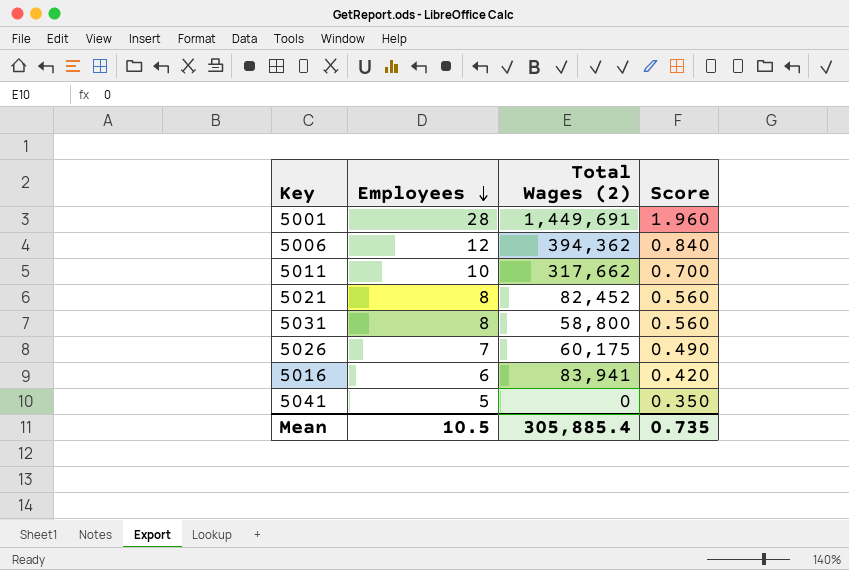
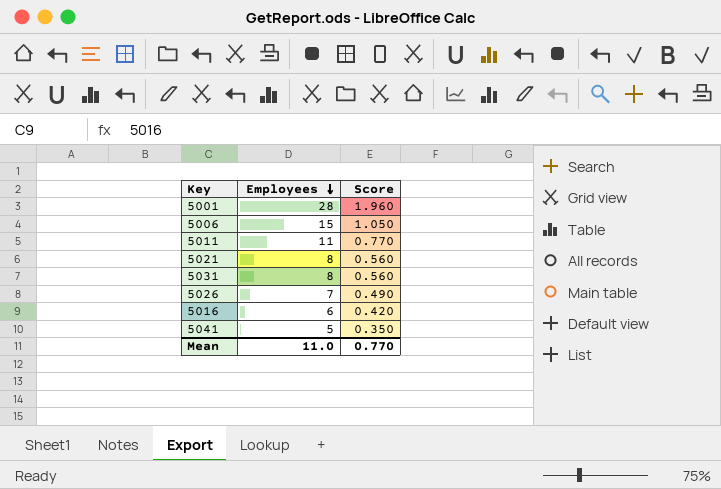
column Total Wages (2) | position: 3 -> none
5006 | Employees: 12 -> 15
5006 | Score: 0.840 -> 1.050
5011 | Employees: 10 -> 11
5011 | Score: 0.700 -> 0.770
Mean | Employees: 10.5 -> 11.0
Mean | Score: 0.735 -> 0.770

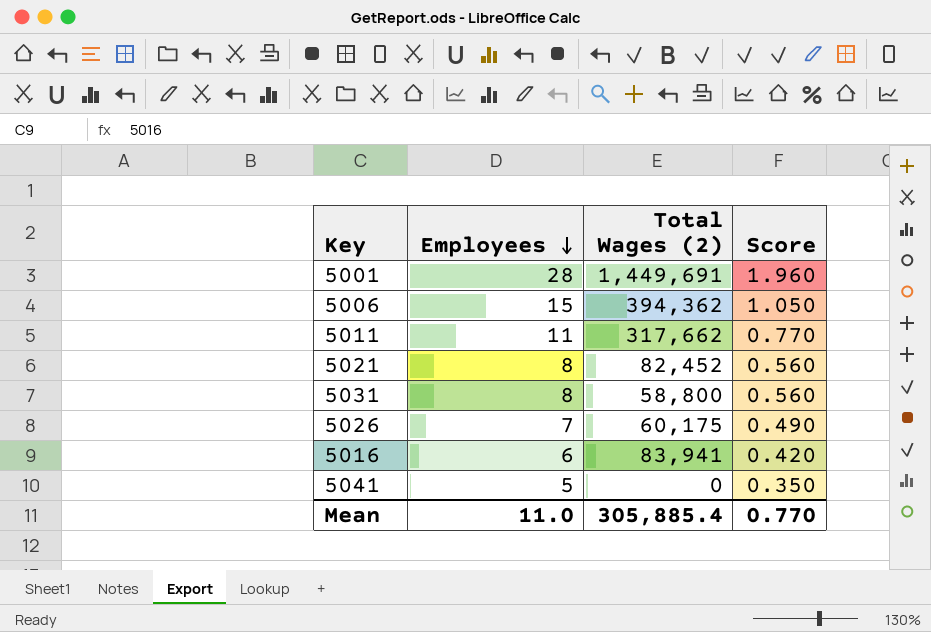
column Total Wages (2) | position: none -> 3

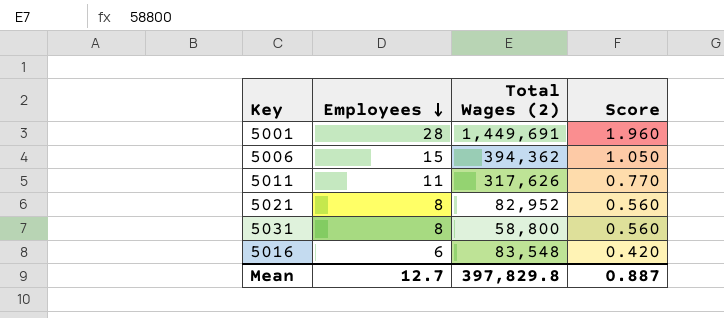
row 5026: 7 | 60,175 | 0.490 -> none
row 5041: 5 | 0 | 0.350 -> none
5011 | Total Wages (2): 317,662 -> 317,626
5021 | Total Wages (2): 82,452 -> 82,952
5016 | Total Wages (2): 83,941 -> 83,548
Mean | Employees: 11.0 -> 12.7
Mean | Total Wages (2): 305,885.4 -> 397,829.8
Mean | Score: 0.770 -> 0.887

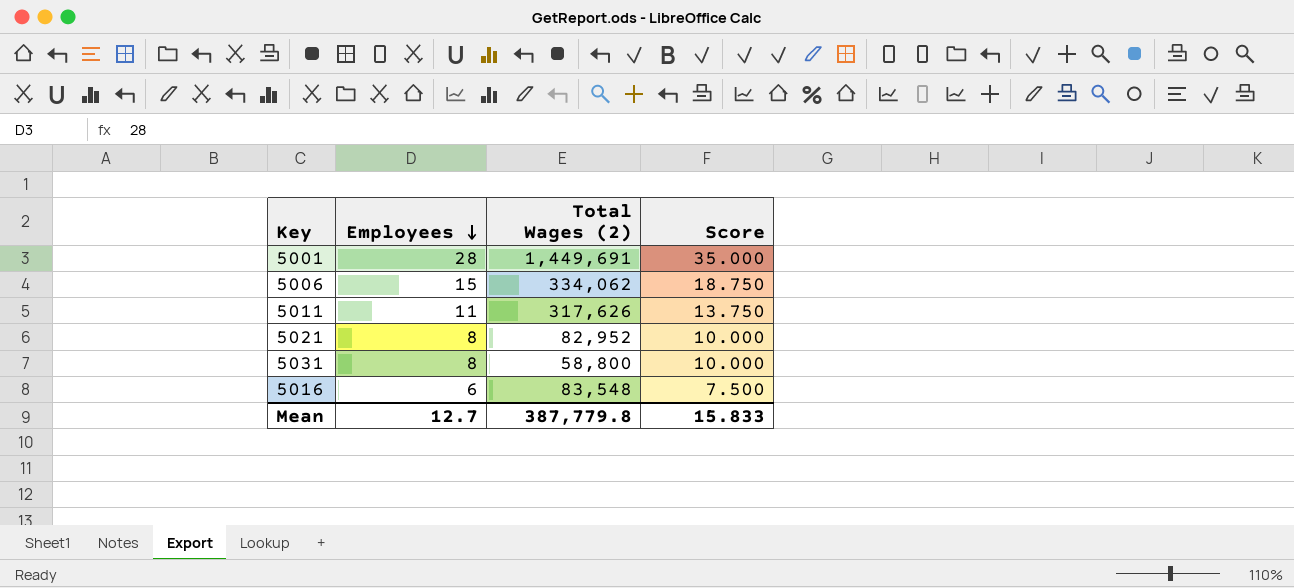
column Score | formula: [Employees] * 0.07 -> [Employees] * 1.25
5006 | Total Wages (2): 394,362 -> 334,062
Mean | Total Wages (2): 397,829.8 -> 387,779.8
Mean | Score: 0.887 -> 15.833

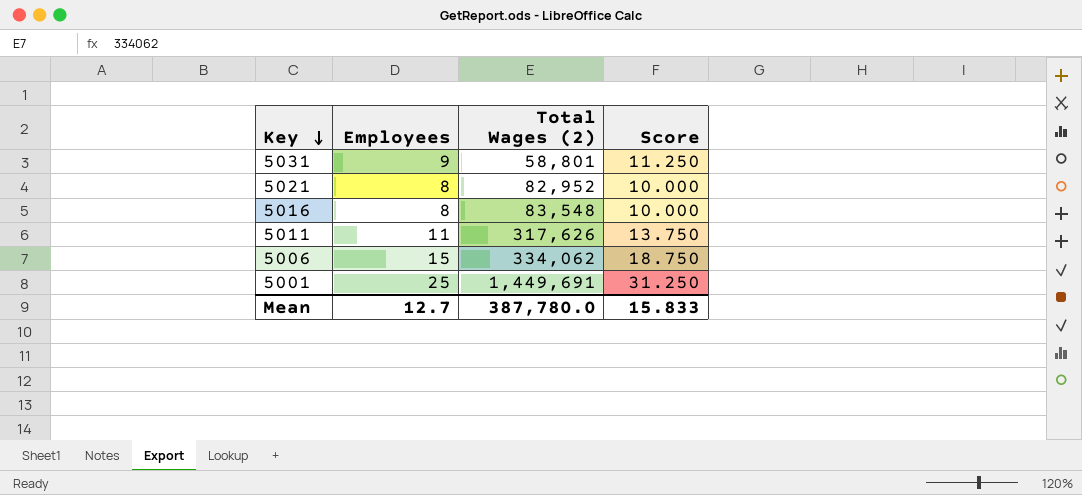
row order: Employees descending -> Key descending
5031 | Employees: 8 -> 9
5031 | Total Wages (2): 58,800 -> 58,801
5031 | Score: 10.000 -> 11.250
5016 | Employees: 6 -> 8
5016 | Score: 7.500 -> 10.000
5001 | Employees: 28 -> 25
5001 | Score: 35.000 -> 31.250
Mean | Total Wages (2): 387,779.8 -> 387,780.0

